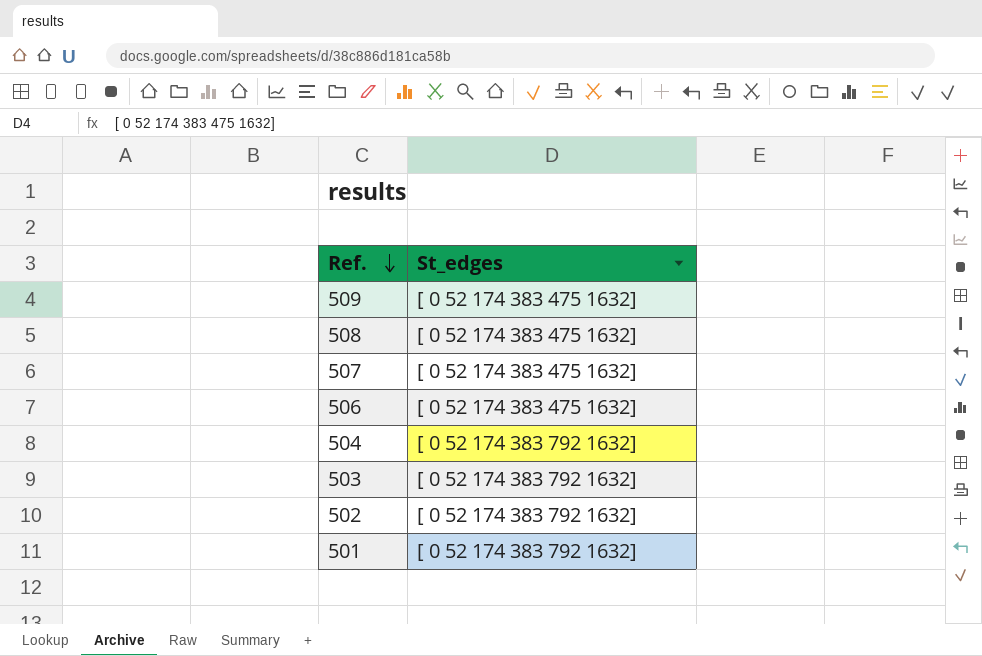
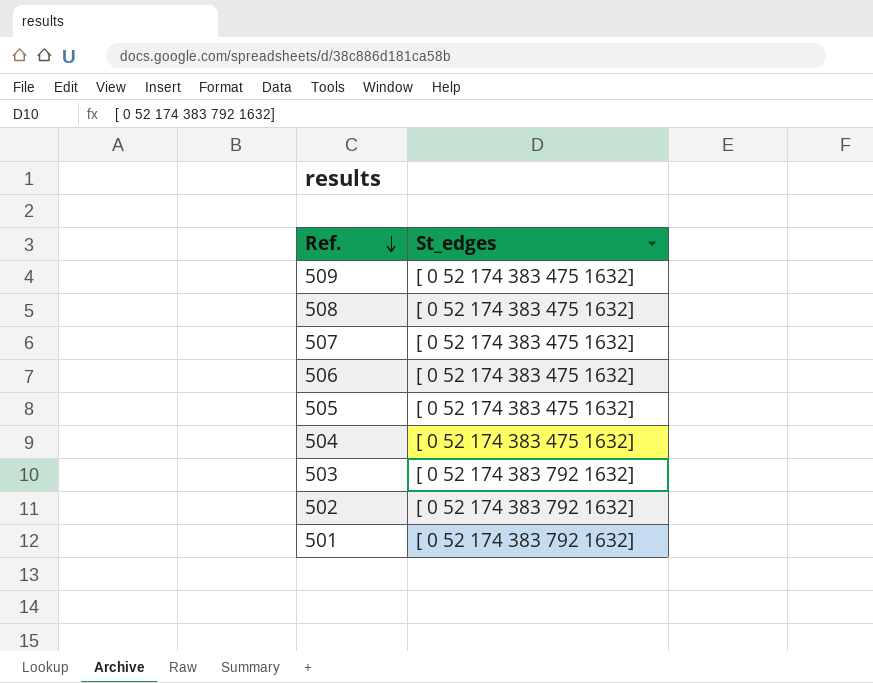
row 505: none -> [ 0 52 174 383 475 1632]
504 | St_edges: [ 0 52 174 383 792 1632] -> [ 0 52 174 383 475 1632]

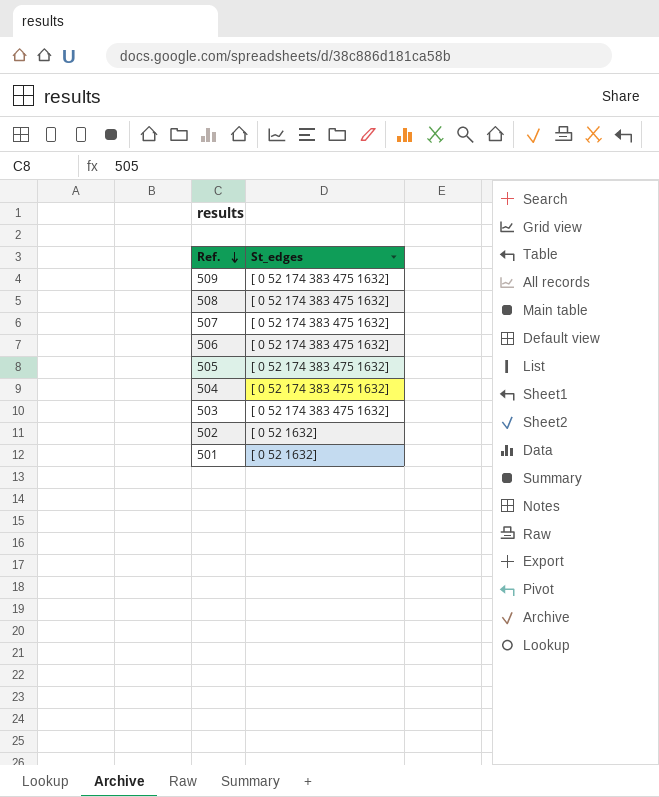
503 | St_edges: [ 0 52 174 383 792 1632] -> [ 0 52 174 383 475 1632]
502 | St_edges: [ 0 52 174 383 792 1632] -> [ 0 52 1632]
501 | St_edges: [ 0 52 174 383 792 1632] -> [ 0 52 1632]

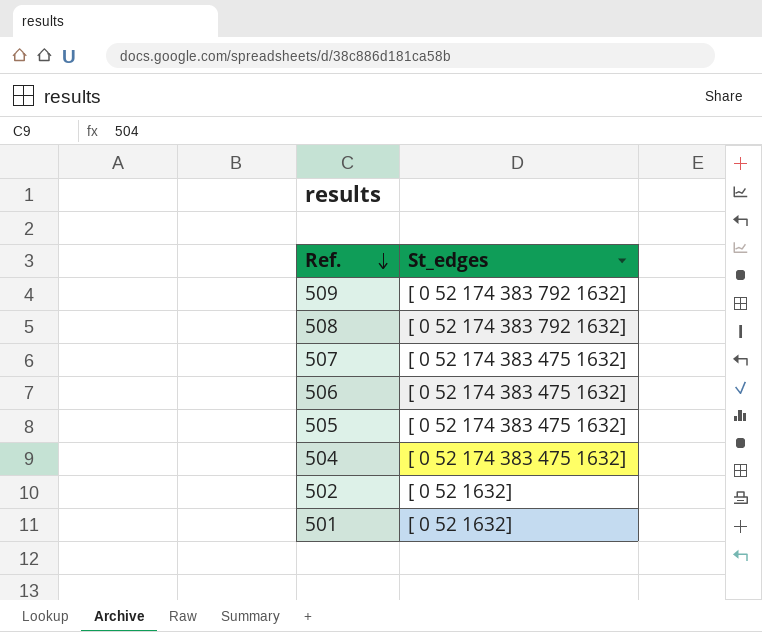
row 503: [ 0 52 174 383 475 1632] -> none
509 | St_edges: [ 0 52 174 383 475 1632] -> [ 0 52 174 383 792 1632]
508 | St_edges: [ 0 52 174 383 475 1632] -> [ 0 52 174 383 792 1632]

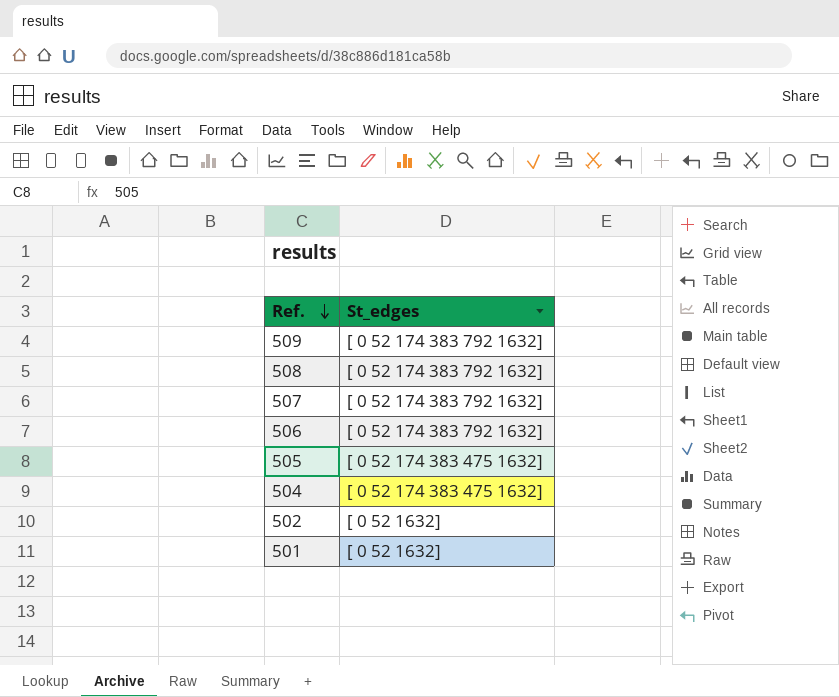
507 | St_edges: [ 0 52 174 383 475 1632] -> [ 0 52 174 383 792 1632]
506 | St_edges: [ 0 52 174 383 475 1632] -> [ 0 52 174 383 792 1632]

